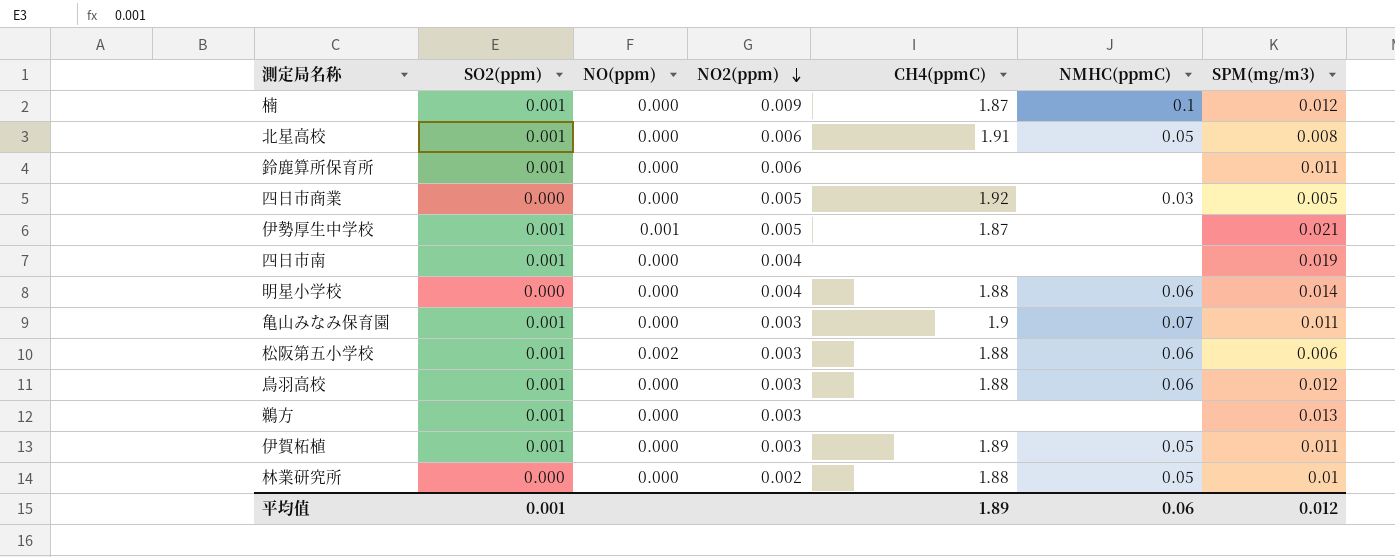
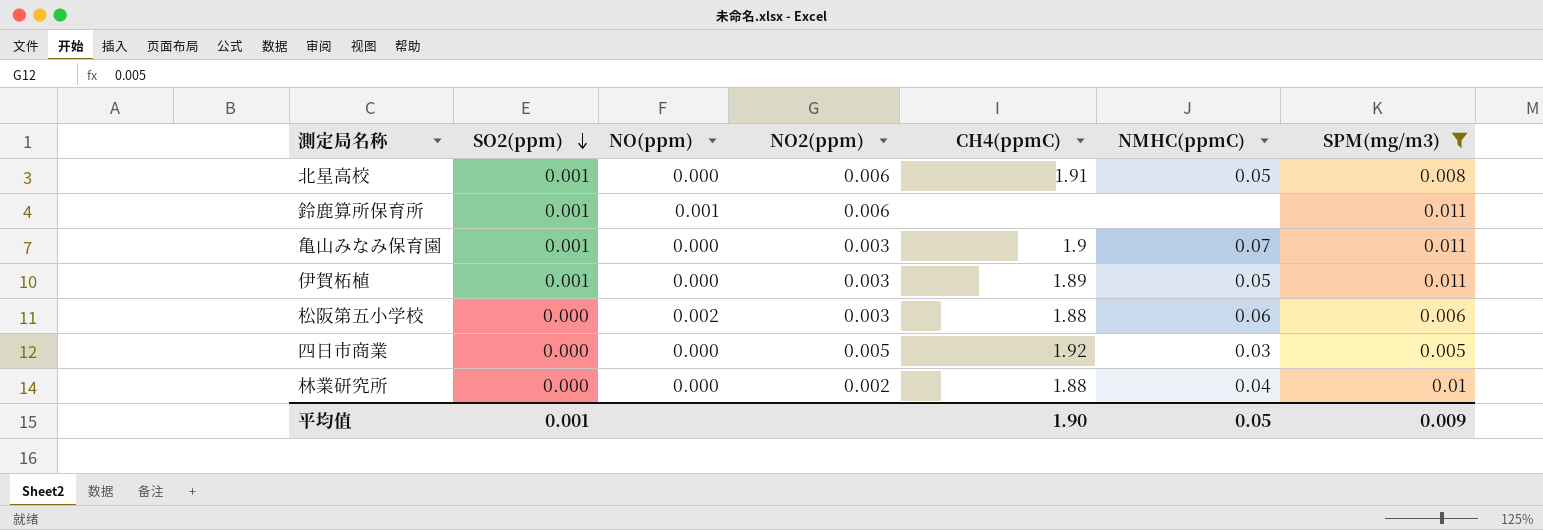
filter: none -> SPM(mg/m3) <= 0.011
row order: NO2(ppm) descending -> SO2(ppm) descending
鈴鹿算所保育所 | NO(ppm): 0.000 -> 0.001
松阪第五小学校 | SO2(ppm): 0.001 -> 0.000
林業研究所 | NMHC(ppmC): 0.05 -> 0.04
平均值 | CH4(ppmC): 1.89 -> 1.90
平均值 | NMHC(ppmC): 0.06 -> 0.05
平均值 | SPM(mg/m3): 0.012 -> 0.009

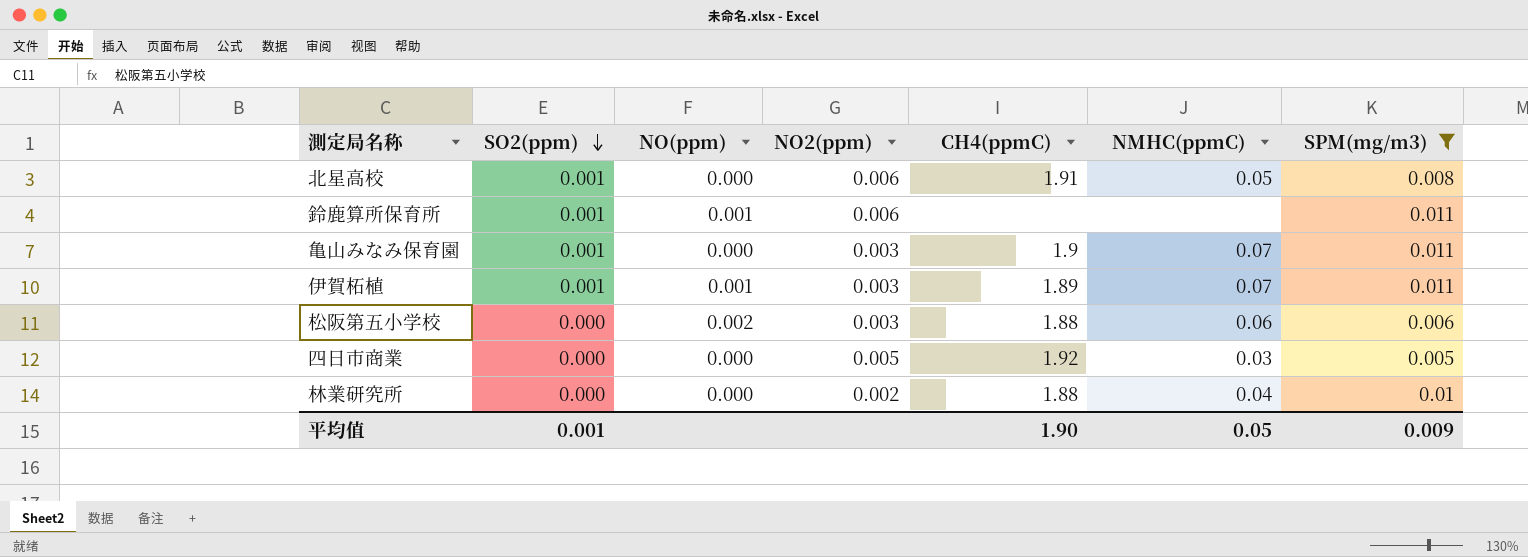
伊賀柘植 | NO(ppm): 0.000 -> 0.001
伊賀柘植 | NMHC(ppmC): 0.05 -> 0.07

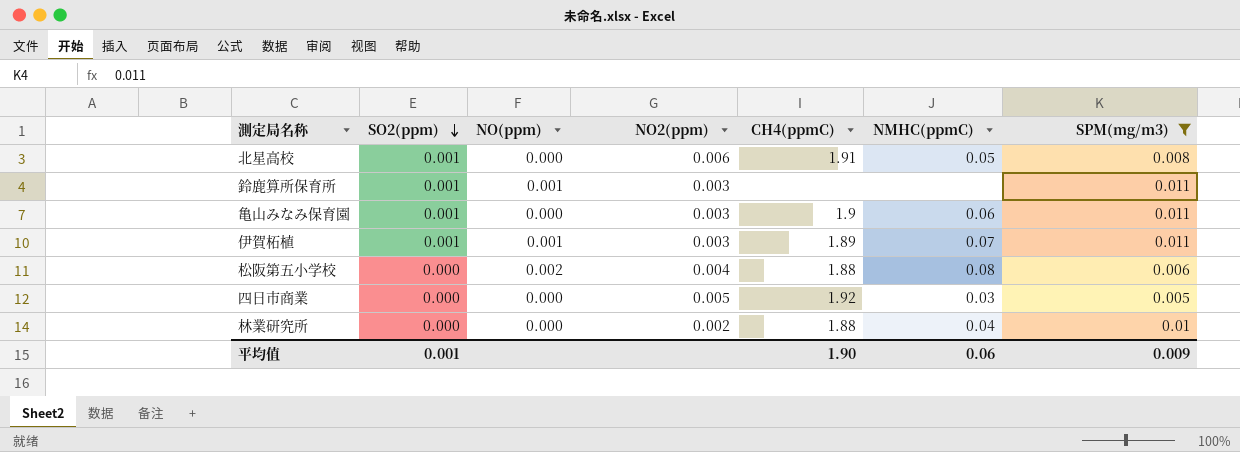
鈴鹿算所保育所 | NO2(ppm): 0.006 -> 0.003
亀山みなみ保育園 | NMHC(ppmC): 0.07 -> 0.06
松阪第五小学校 | NO2(ppm): 0.003 -> 0.004
松阪第五小学校 | NMHC(ppmC): 0.06 -> 0.08
平均值 | NMHC(ppmC): 0.05 -> 0.06

